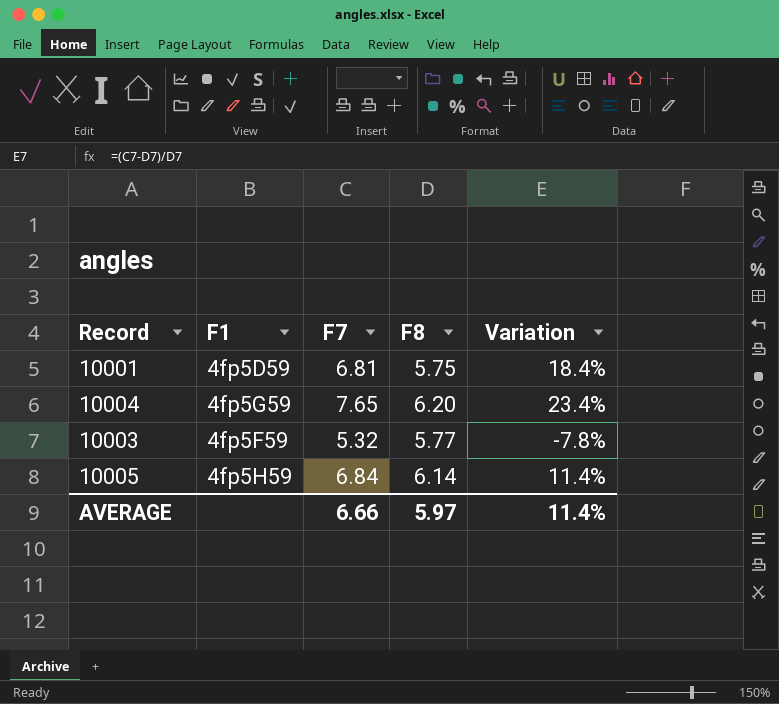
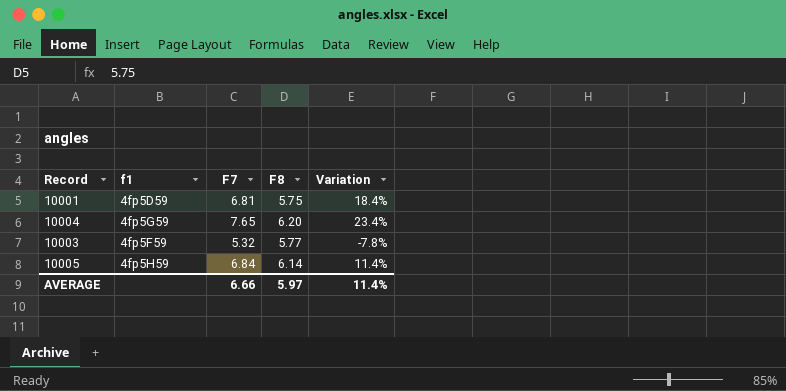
column name: F1 -> f1

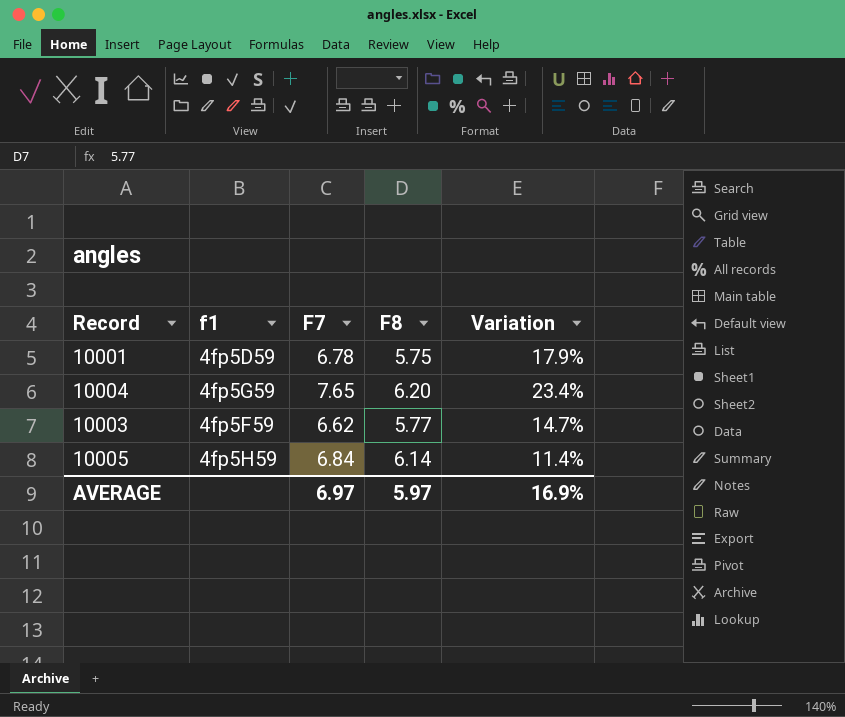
10001 | F7: 6.81 -> 6.78
10001 | Variation: 18.4% -> 17.9%
10003 | F7: 5.32 -> 6.62
10003 | Variation: -7.8% -> 14.7%
AVERAGE | F7: 6.66 -> 6.97
AVERAGE | Variation: 11.4% -> 16.9%

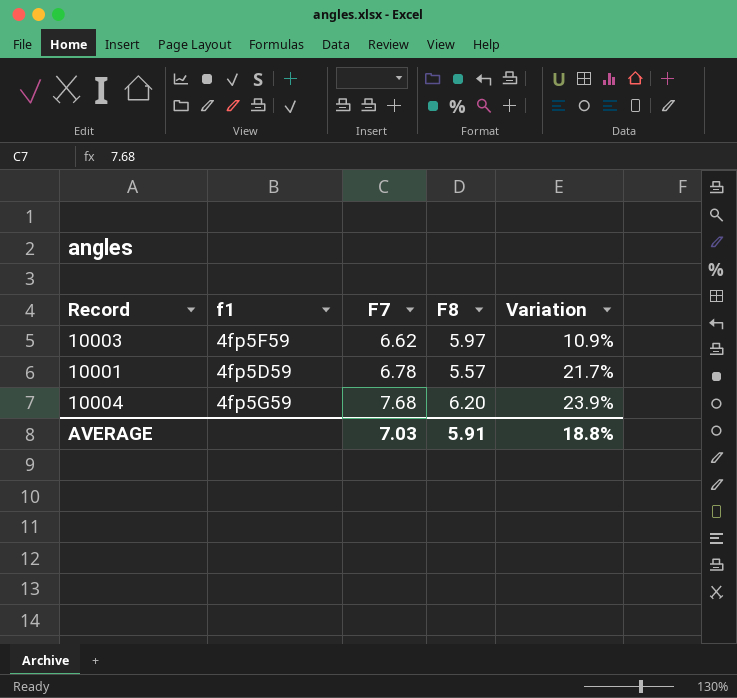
row order: none -> F7 ascending
row 10005: 4fp5H59 | 6.84 | 6.14 | 11.4% -> none
10003 | F8: 5.77 -> 5.97
10003 | Variation: 14.7% -> 10.9%
10001 | F8: 5.75 -> 5.57
10001 | Variation: 17.9% -> 21.7%
10004 | F7: 7.65 -> 7.68
10004 | Variation: 23.4% -> 23.9%
AVERAGE | F7: 6.97 -> 7.03
AVERAGE | F8: 5.97 -> 5.91
AVERAGE | Variation: 16.9% -> 18.8%

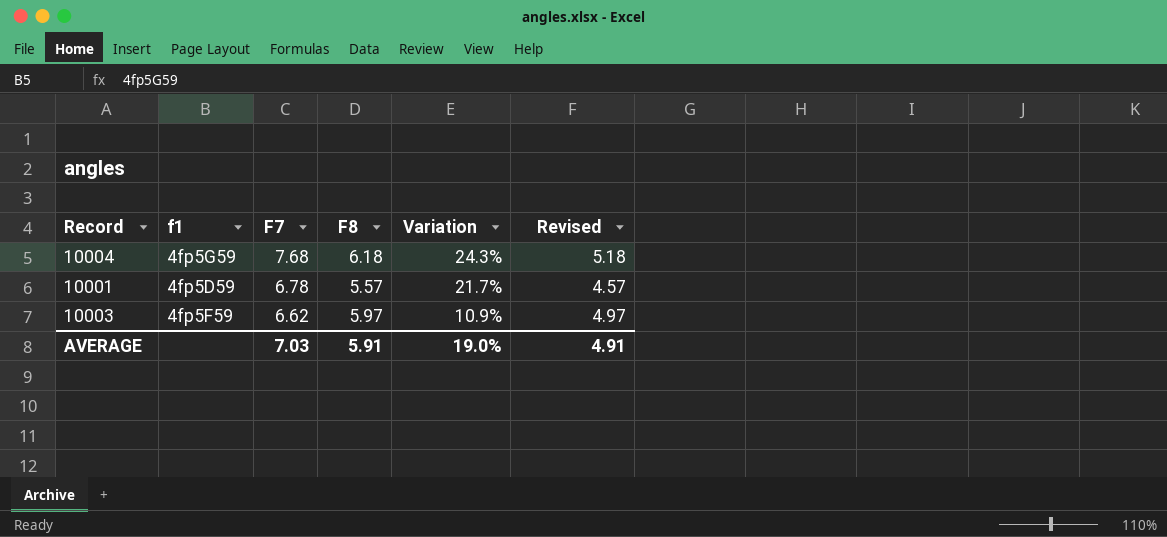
row order: F7 ascending -> F7 descending
column Revised | formula: none -> [F8] - 1
10004 | F8: 6.20 -> 6.18
10004 | Variation: 23.9% -> 24.3%
AVERAGE | Variation: 18.8% -> 19.0%

